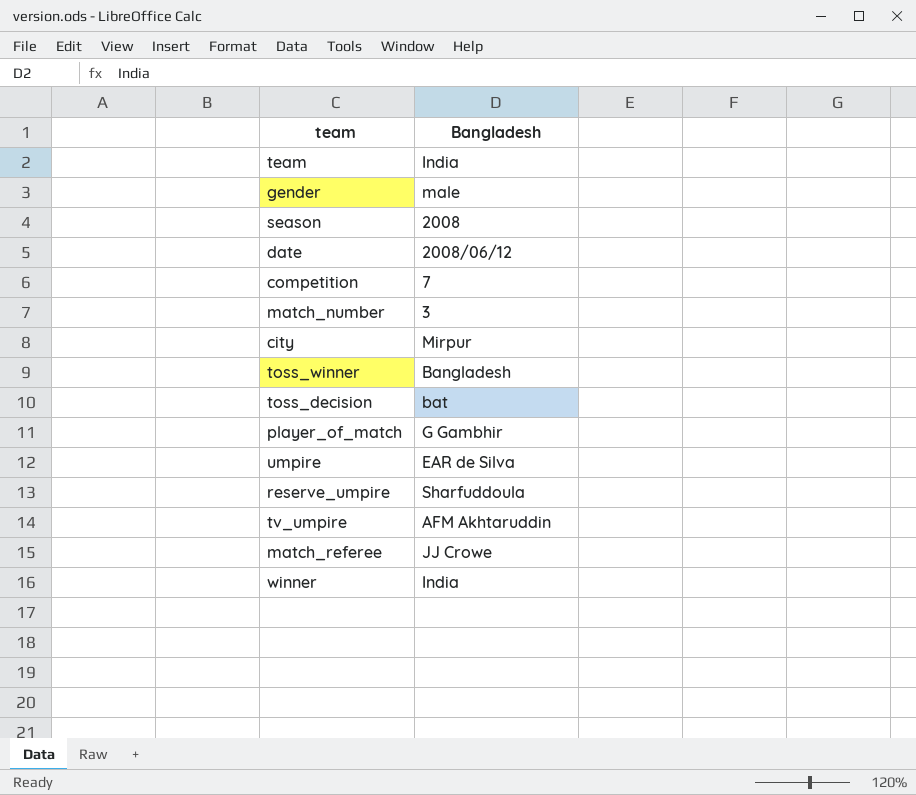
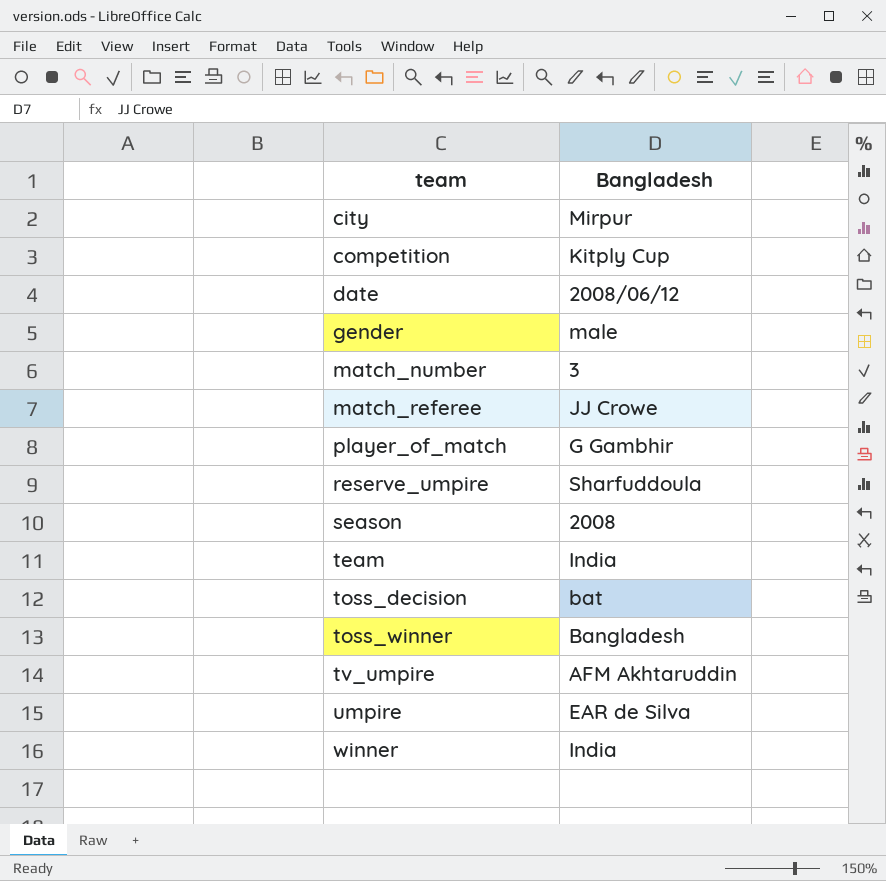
row order: none -> team ascending
competition | Bangladesh: 7 -> Kitply Cup

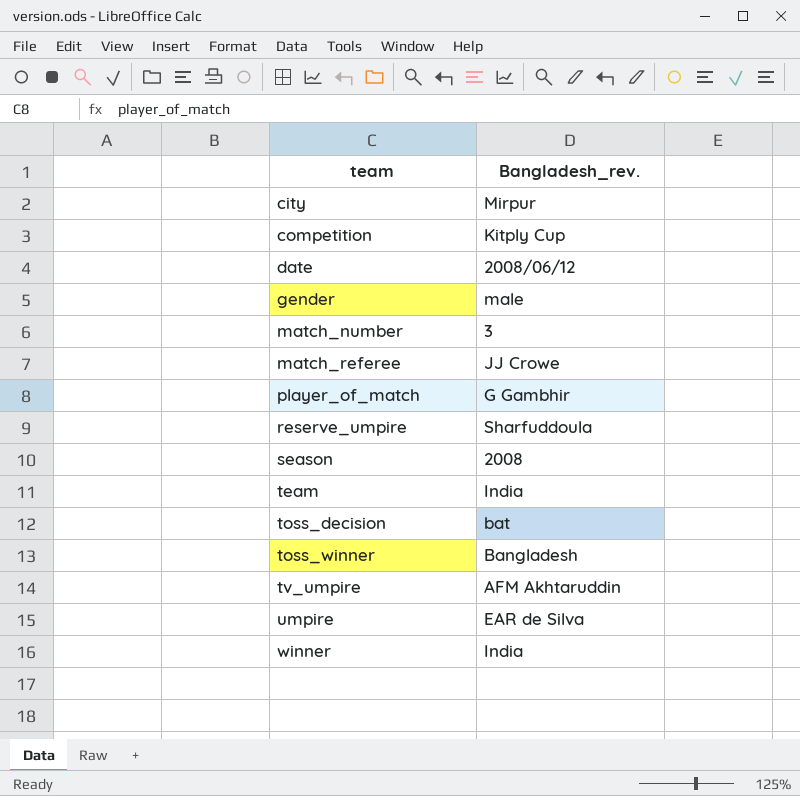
column name: Bangladesh -> Bangladesh_rev.

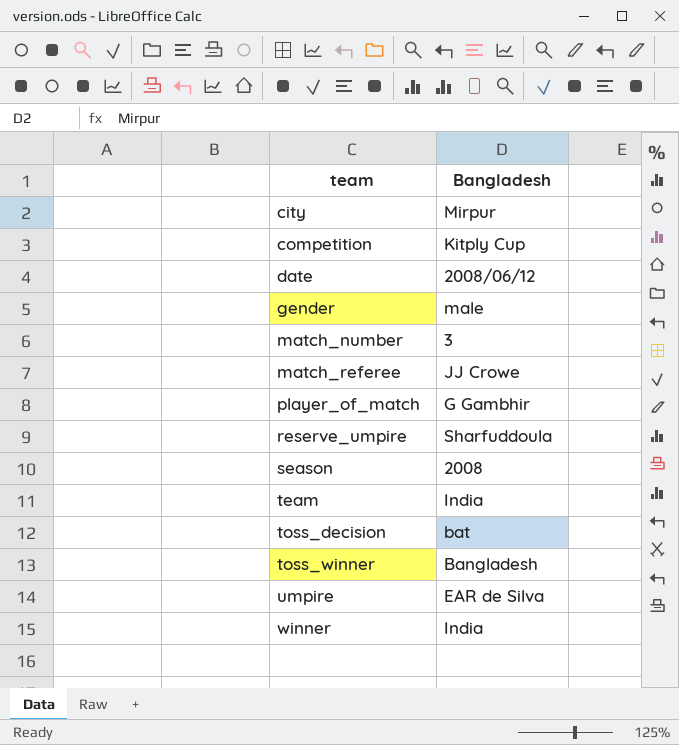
column name: Bangladesh_rev. -> Bangladesh
row tv_umpire: AFM Akhtaruddin -> none

